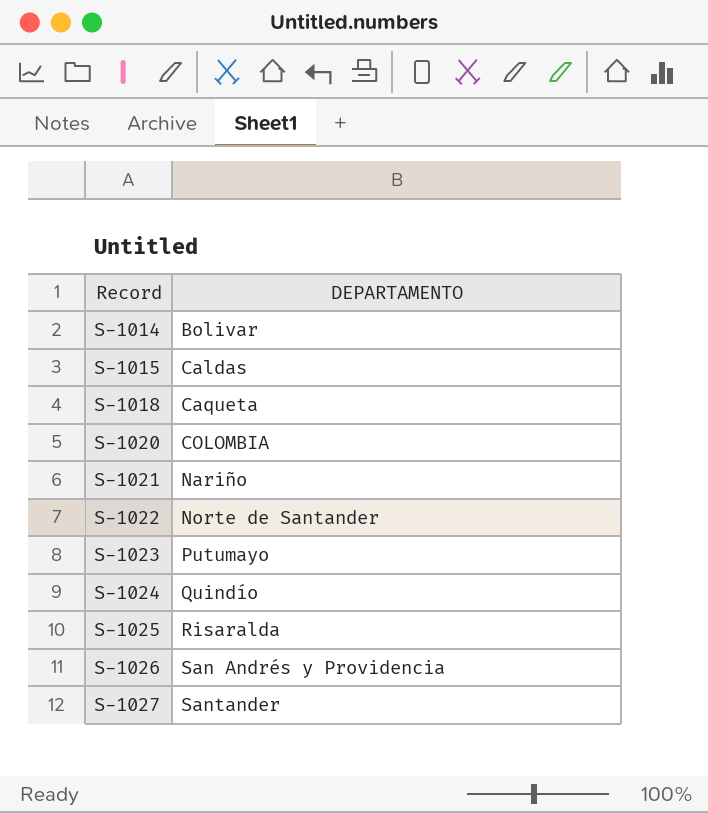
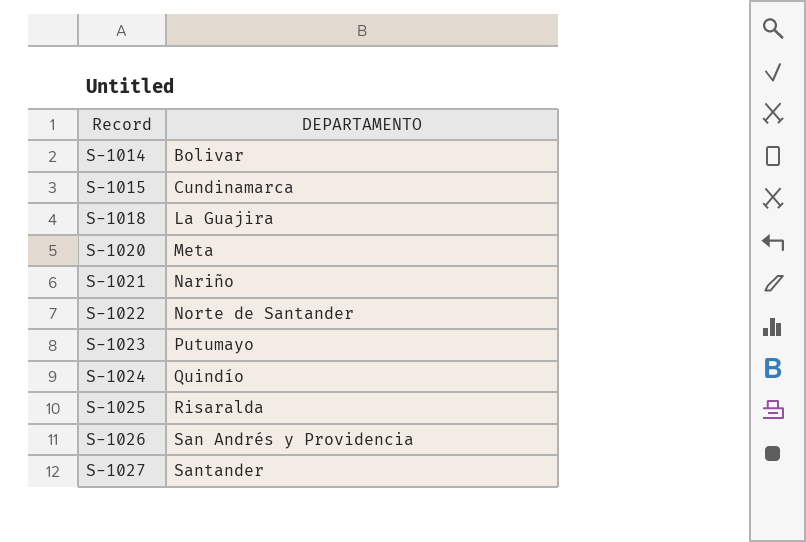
S-1015 | DEPARTAMENTO: Caldas -> Cundinamarca
S-1018 | DEPARTAMENTO: Caqueta -> La Guajira
S-1020 | DEPARTAMENTO: COLOMBIA -> Meta

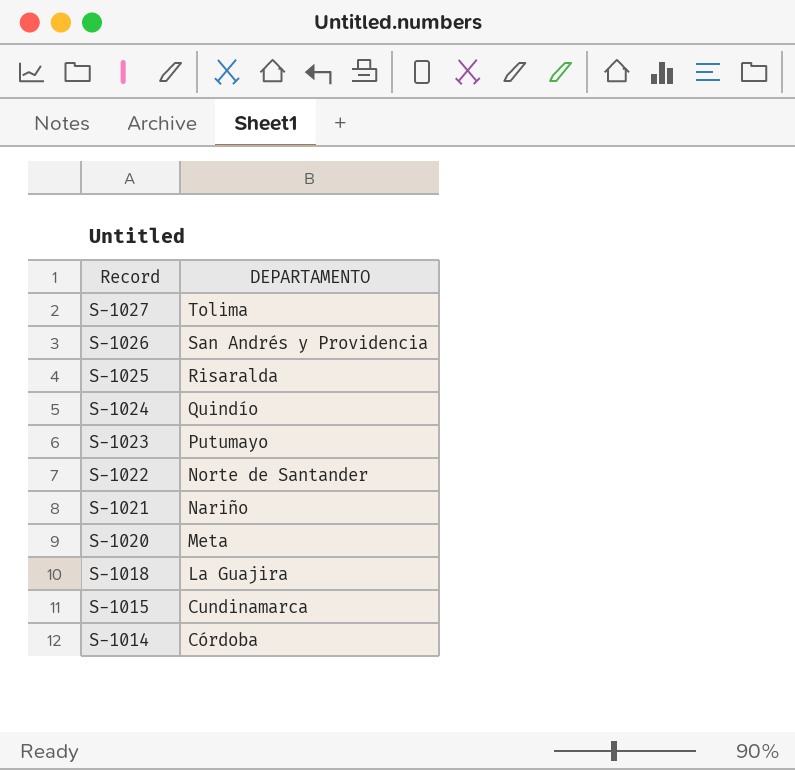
row order: Record ascending -> Record descending
S-1027 | DEPARTAMENTO: Santander -> Tolima
S-1014 | DEPARTAMENTO: Bolivar -> Córdoba

